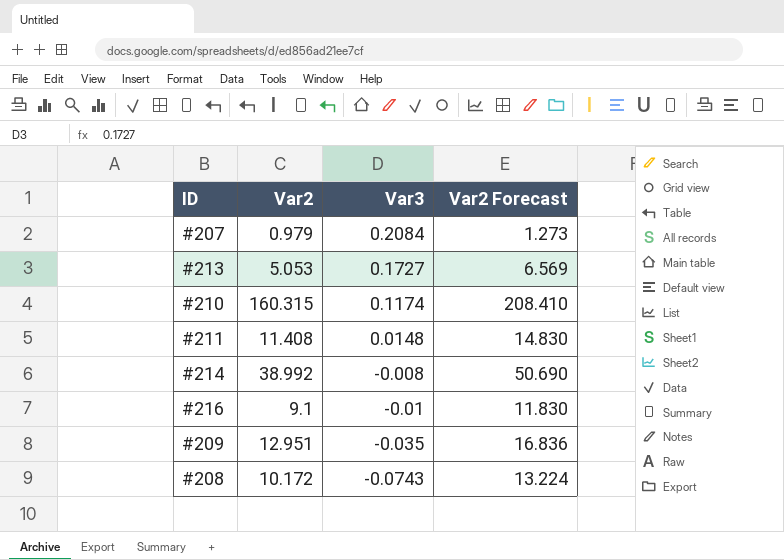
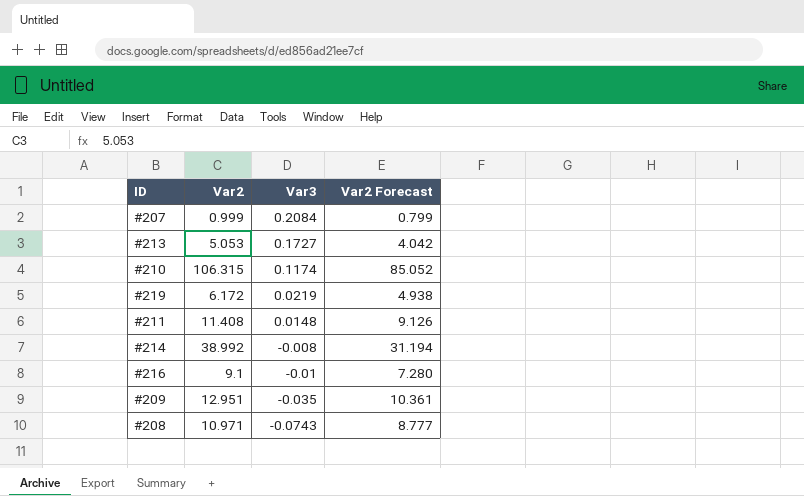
column Var2 Forecast | formula: [Var2] * 1.3 -> [Var2] * 0.8
#207 | Var2: 0.979 -> 0.999
#210 | Var2: 160.315 -> 106.315
row #219: none -> 6.172 | 0.0219 | 4.938
#208 | Var2: 10.172 -> 10.971

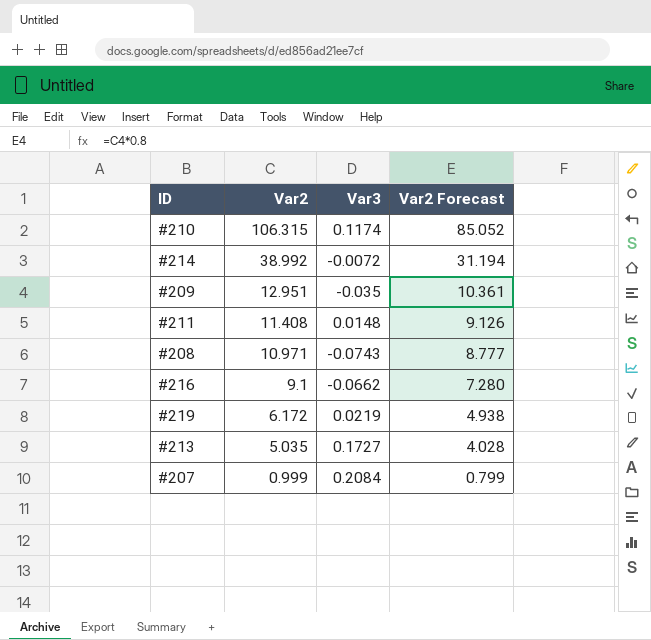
row order: Var3 descending -> Var2 descending
#214 | Var3: -0.008 -> -0.0072
#216 | Var3: -0.01 -> -0.0662
#213 | Var2: 5.053 -> 5.035
#213 | Var2 Forecast: 4.042 -> 4.028

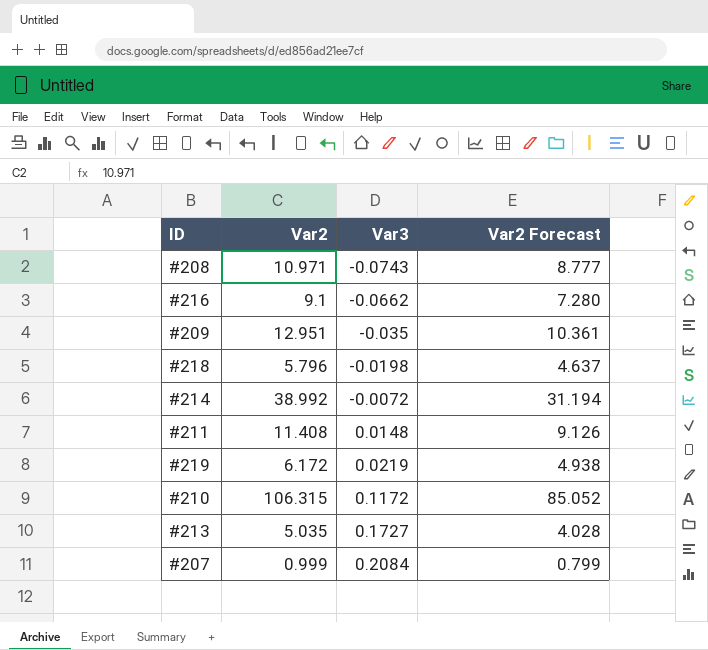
row order: Var2 descending -> Var3 ascending
row #218: none -> 5.796 | -0.0198 | 4.637
#210 | Var3: 0.1174 -> 0.1172

